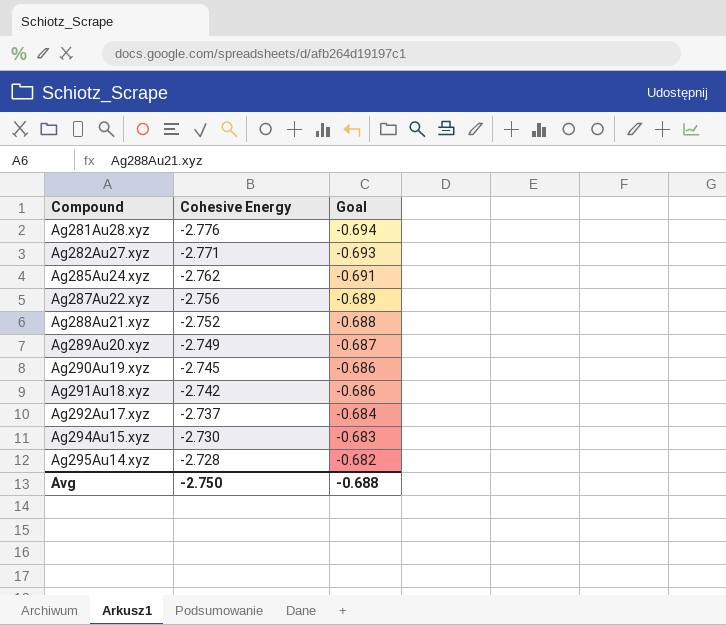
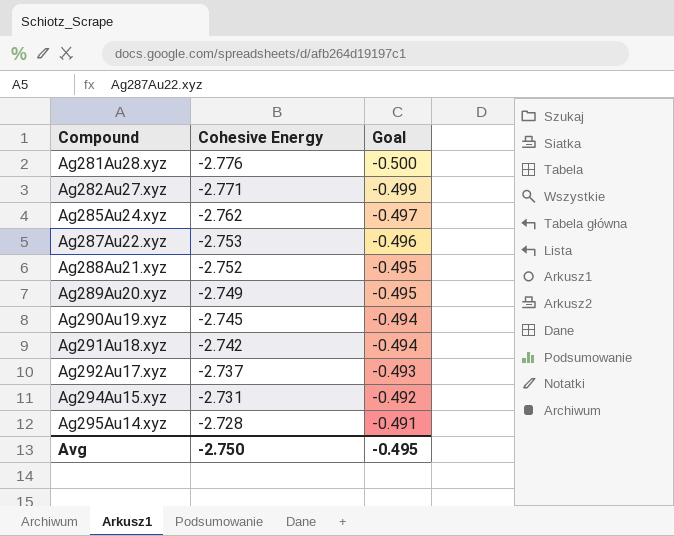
column Goal | formula: [Cohesive Energy] * 0.25 -> [Cohesive Energy] * 0.18
Ag287Au22.xyz | Cohesive Energy: -2.756 -> -2.753
Ag294Au15.xyz | Cohesive Energy: -2.730 -> -2.731
Avg | Goal: -0.688 -> -0.495

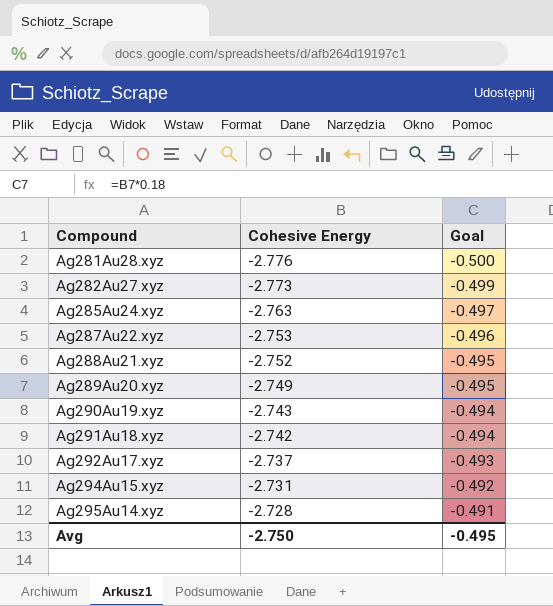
Ag282Au27.xyz | Cohesive Energy: -2.771 -> -2.773
Ag285Au24.xyz | Cohesive Energy: -2.762 -> -2.763
Ag290Au19.xyz | Cohesive Energy: -2.745 -> -2.743

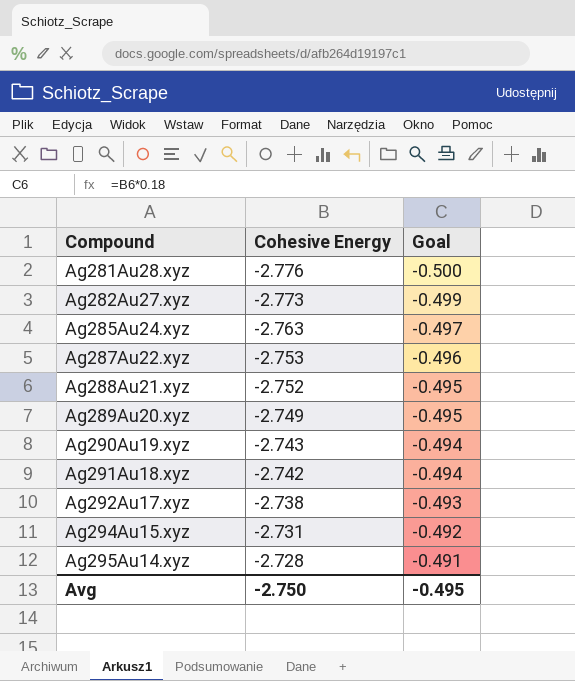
Ag292Au17.xyz | Cohesive Energy: -2.737 -> -2.738

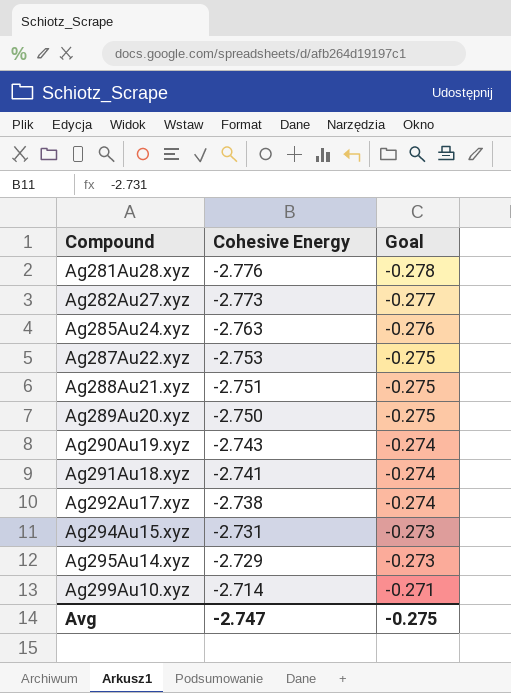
column Goal | formula: [Cohesive Energy] * 0.18 -> [Cohesive Energy] * 0.1
Ag288Au21.xyz | Cohesive Energy: -2.752 -> -2.751
Ag289Au20.xyz | Cohesive Energy: -2.749 -> -2.750
Ag291Au18.xyz | Cohesive Energy: -2.742 -> -2.741
Ag295Au14.xyz | Cohesive Energy: -2.728 -> -2.729
row Ag299Au10.xyz: none -> -2.714 | -0.271
Avg | Cohesive Energy: -2.750 -> -2.747
Avg | Goal: -0.495 -> -0.275

